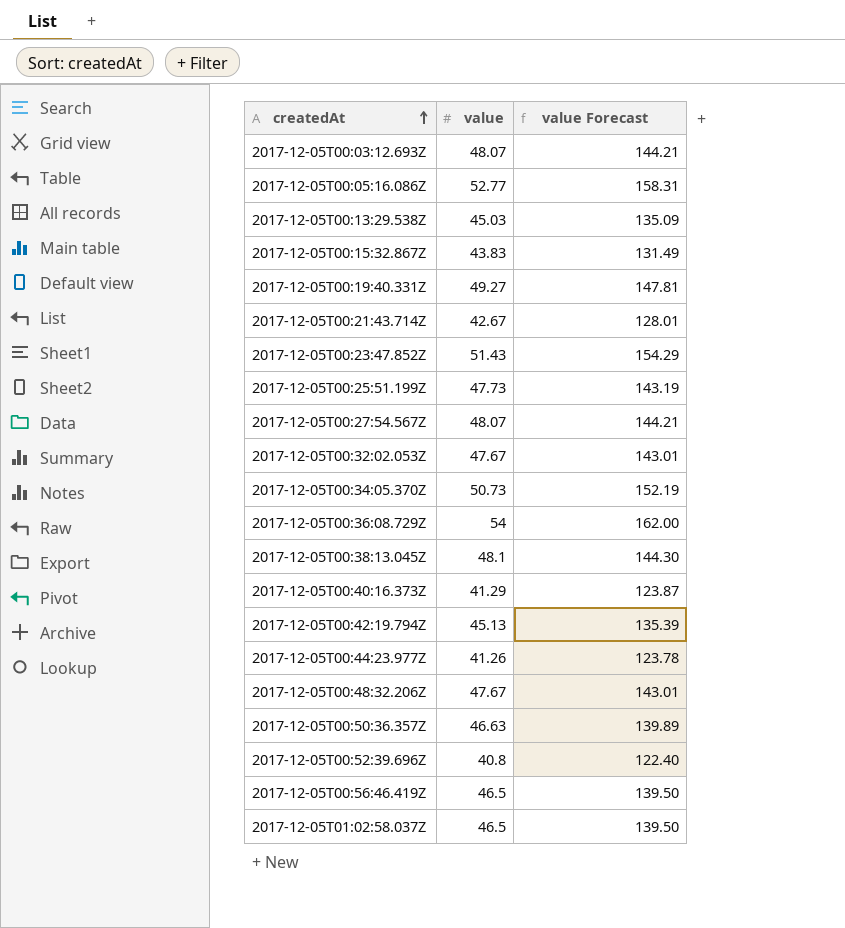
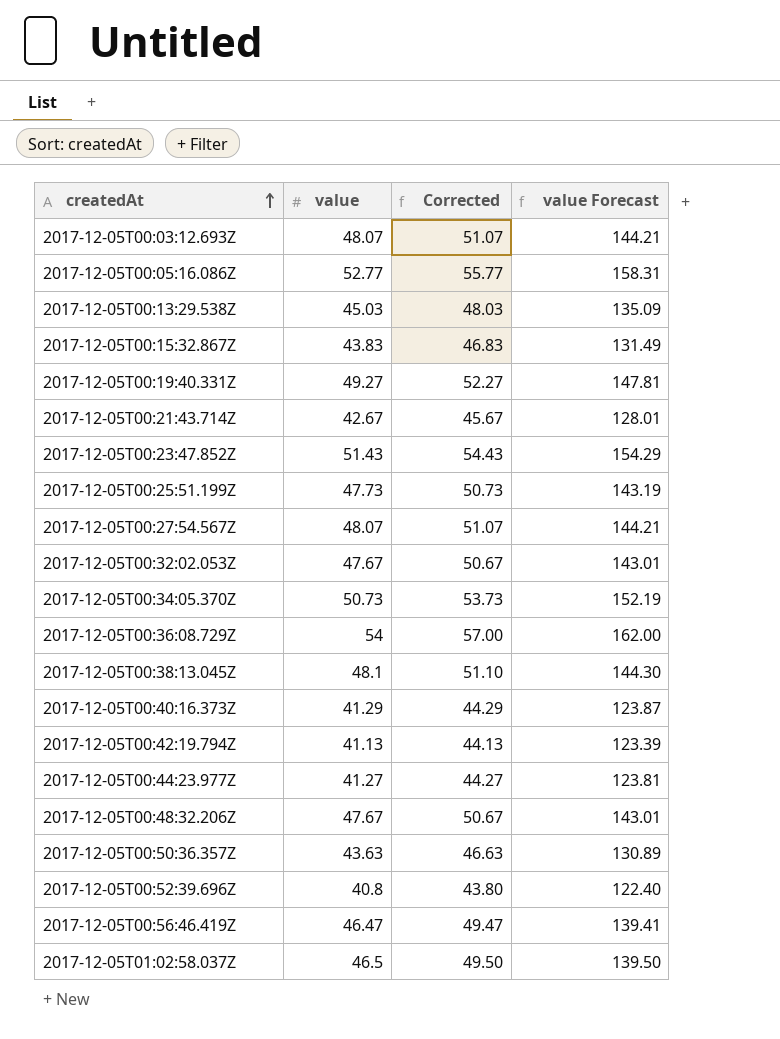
column Corrected | formula: none -> [value] + 3
2017-12-05T00:42:19.794Z | value: 45.13 -> 41.13
2017-12-05T00:42:19.794Z | value Forecast: 135.39 -> 123.39
2017-12-05T00:44:23.977Z | value: 41.26 -> 41.27
2017-12-05T00:44:23.977Z | value Forecast: 123.78 -> 123.81
2017-12-05T00:50:36.357Z | value: 46.63 -> 43.63
2017-12-05T00:50:36.357Z | value Forecast: 139.89 -> 130.89
2017-12-05T00:56:46.419Z | value: 46.5 -> 46.47
2017-12-05T00:56:46.419Z | value Forecast: 139.50 -> 139.41

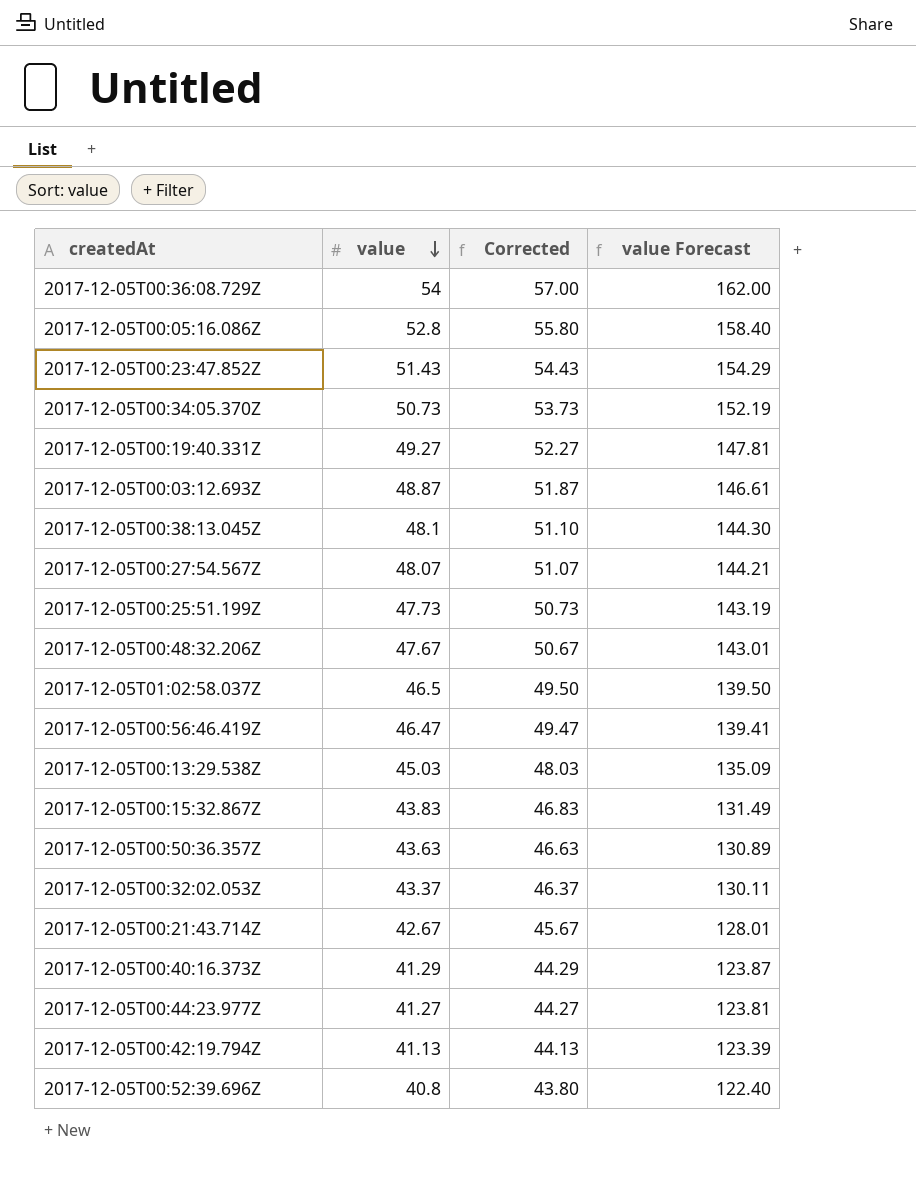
row order: createdAt ascending -> value descending
2017-12-05T00:05:16.086Z | value: 52.77 -> 52.8
2017-12-05T00:05:16.086Z | Corrected: 55.77 -> 55.80
2017-12-05T00:05:16.086Z | value Forecast: 158.31 -> 158.40
2017-12-05T00:03:12.693Z | value: 48.07 -> 48.87
2017-12-05T00:03:12.693Z | Corrected: 51.07 -> 51.87
2017-12-05T00:03:12.693Z | value Forecast: 144.21 -> 146.61
2017-12-05T00:32:02.053Z | value: 47.67 -> 43.37
2017-12-05T00:32:02.053Z | Corrected: 50.67 -> 46.37
2017-12-05T00:32:02.053Z | value Forecast: 143.01 -> 130.11

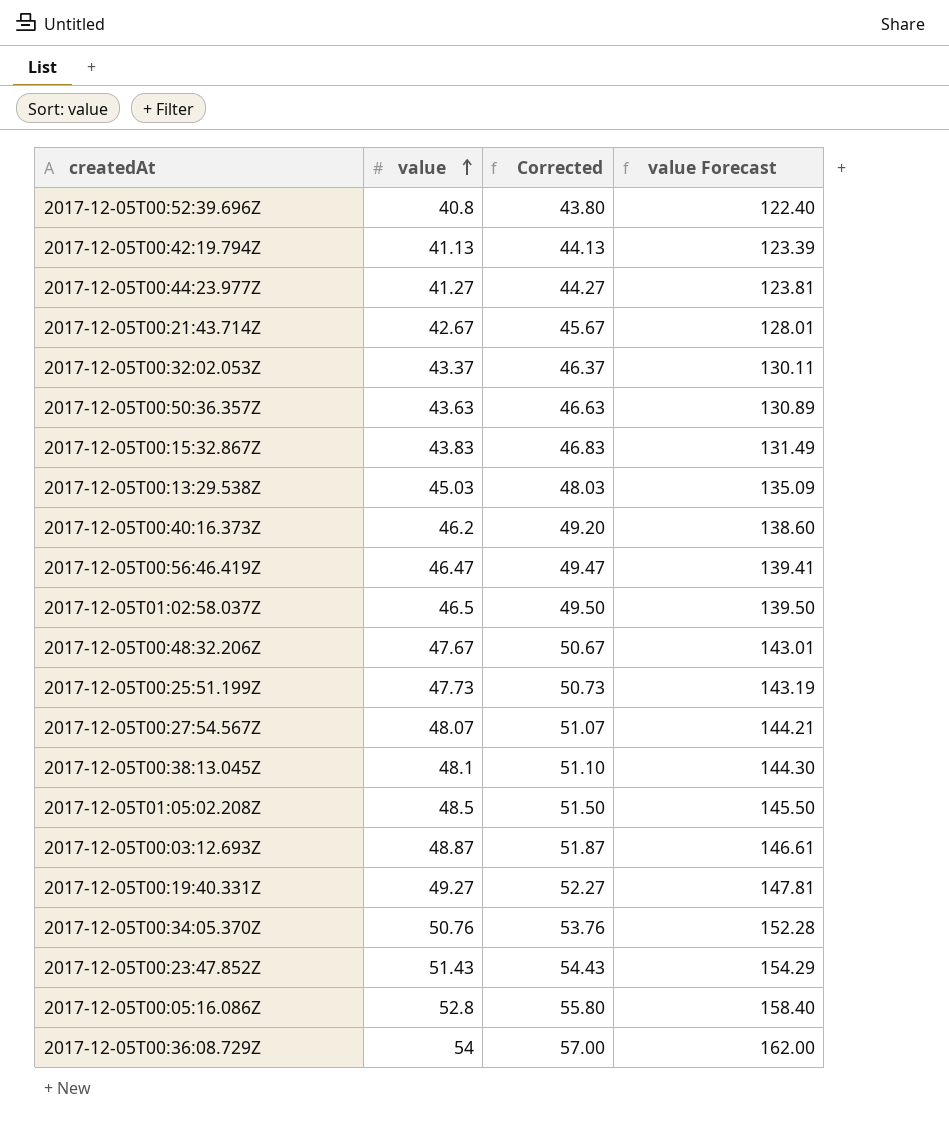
row order: value descending -> value ascending
2017-12-05T00:40:16.373Z | value: 41.29 -> 46.2
2017-12-05T00:40:16.373Z | Corrected: 44.29 -> 49.20
2017-12-05T00:40:16.373Z | value Forecast: 123.87 -> 138.60
row 2017-12-05T01:05:02.208Z: none -> 48.5 | 51.50 | 145.50
2017-12-05T00:34:05.370Z | value: 50.73 -> 50.76
2017-12-05T00:34:05.370Z | Corrected: 53.73 -> 53.76
2017-12-05T00:34:05.370Z | value Forecast: 152.19 -> 152.28

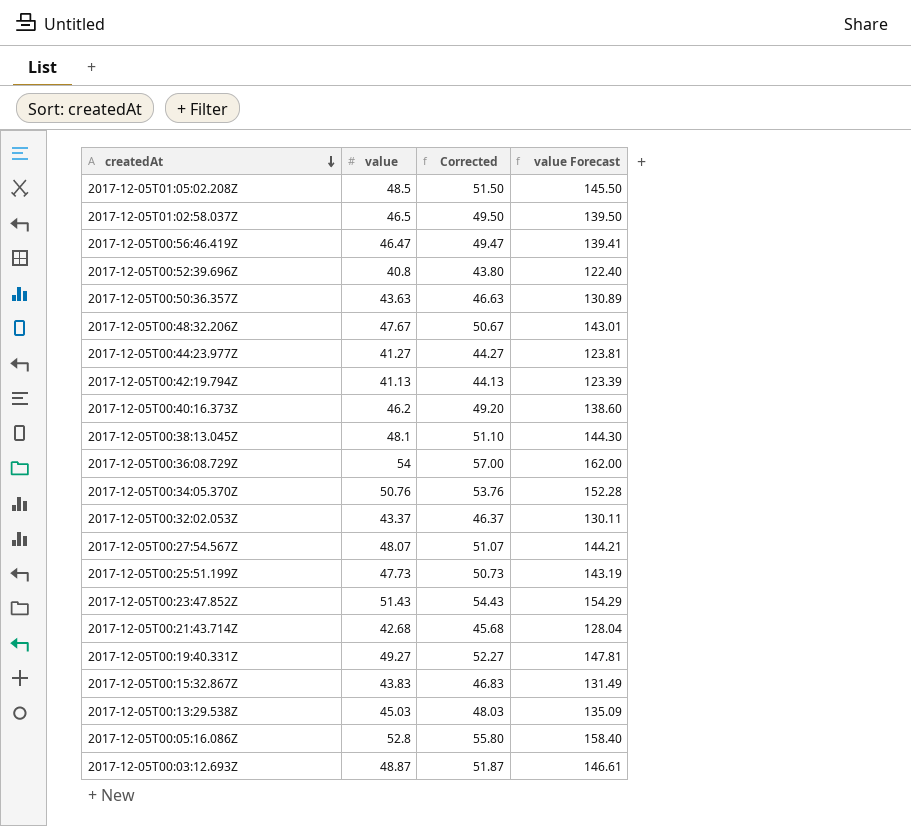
row order: value ascending -> createdAt descending
2017-12-05T00:21:43.714Z | value: 42.67 -> 42.68
2017-12-05T00:21:43.714Z | Corrected: 45.67 -> 45.68
2017-12-05T00:21:43.714Z | value Forecast: 128.01 -> 128.04

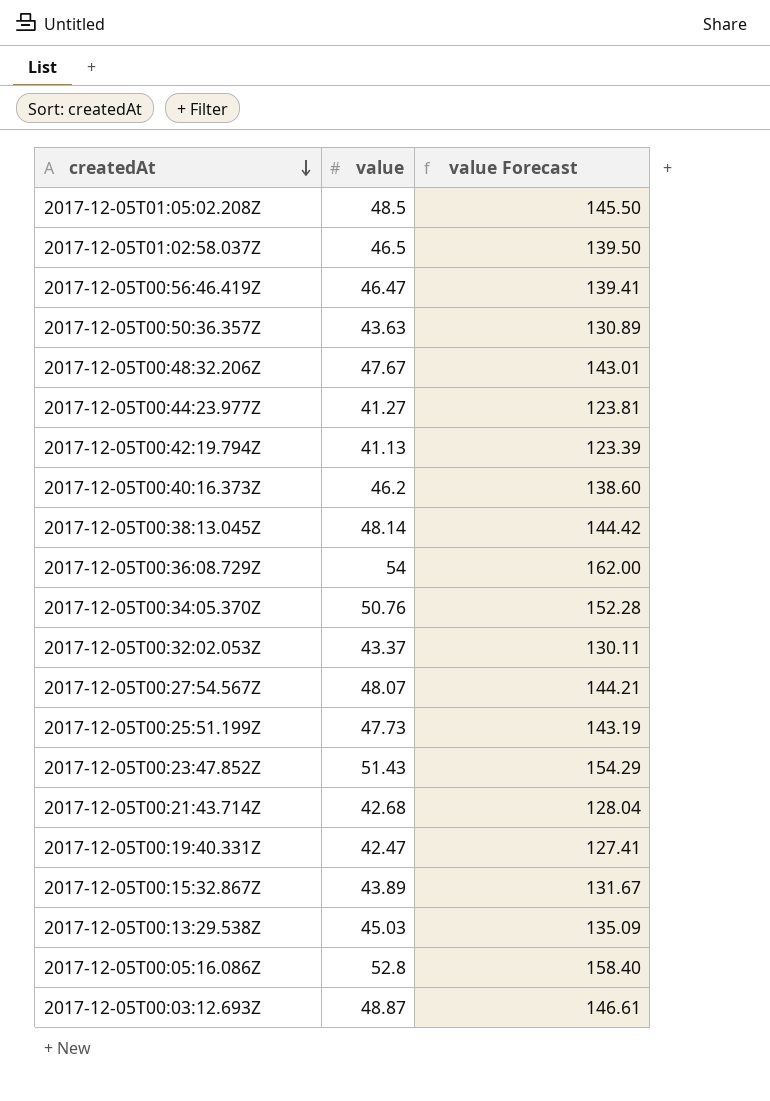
column Corrected | formula: [value] + 3 -> none
row 2017-12-05T00:52:39.696Z: 40.8 | 43.80 | 122.40 -> none
2017-12-05T00:38:13.045Z | value: 48.1 -> 48.14
2017-12-05T00:38:13.045Z | value Forecast: 144.30 -> 144.42
2017-12-05T00:19:40.331Z | value: 49.27 -> 42.47
2017-12-05T00:19:40.331Z | value Forecast: 147.81 -> 127.41
2017-12-05T00:15:32.867Z | value: 43.83 -> 43.89
2017-12-05T00:15:32.867Z | value Forecast: 131.49 -> 131.67

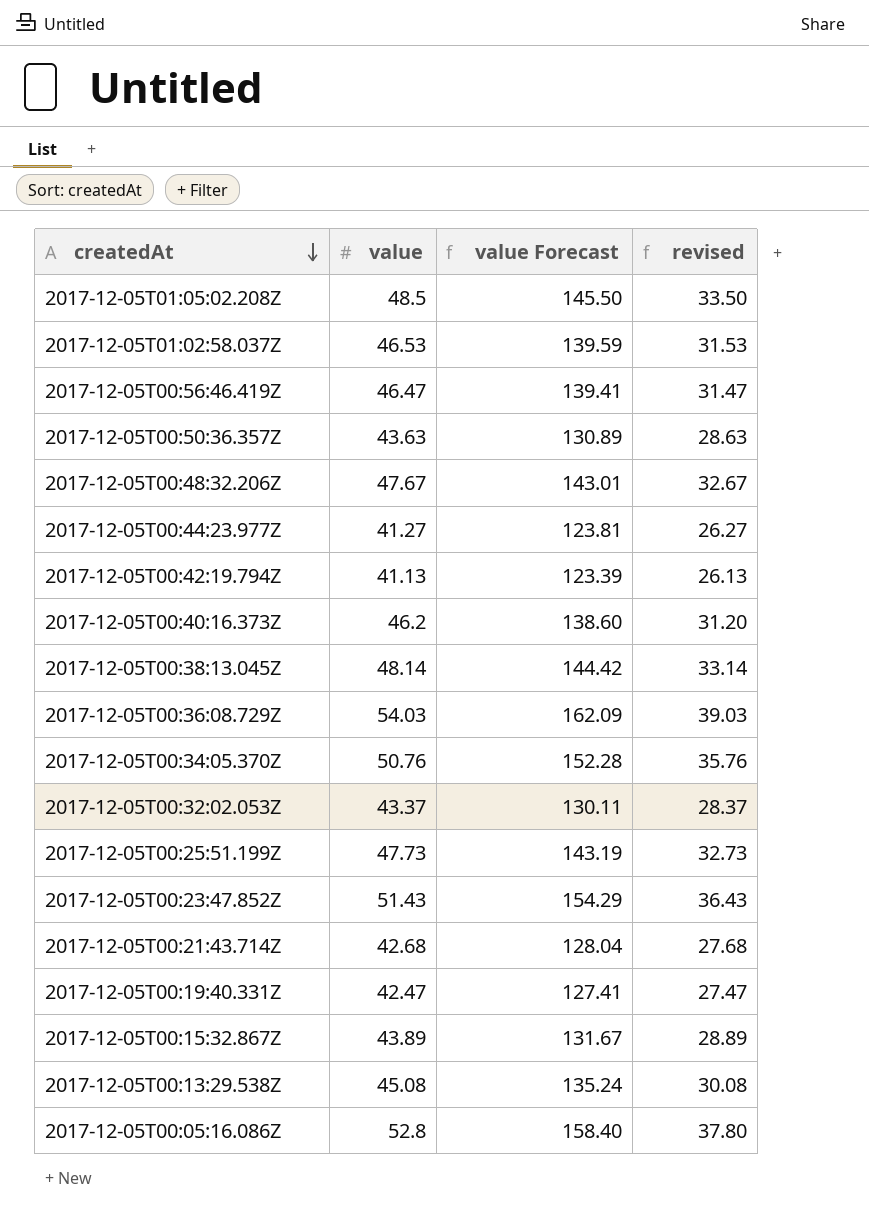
column revised | formula: none -> [value] - 15
row 2017-12-05T00:27:54.567Z: 48.07 | 144.21 -> none
row 2017-12-05T00:03:12.693Z: 48.87 | 146.61 -> none
2017-12-05T01:02:58.037Z | value: 46.5 -> 46.53
2017-12-05T01:02:58.037Z | value Forecast: 139.50 -> 139.59
2017-12-05T00:36:08.729Z | value: 54 -> 54.03
2017-12-05T00:36:08.729Z | value Forecast: 162.00 -> 162.09
2017-12-05T00:13:29.538Z | value: 45.03 -> 45.08
2017-12-05T00:13:29.538Z | value Forecast: 135.09 -> 135.24

